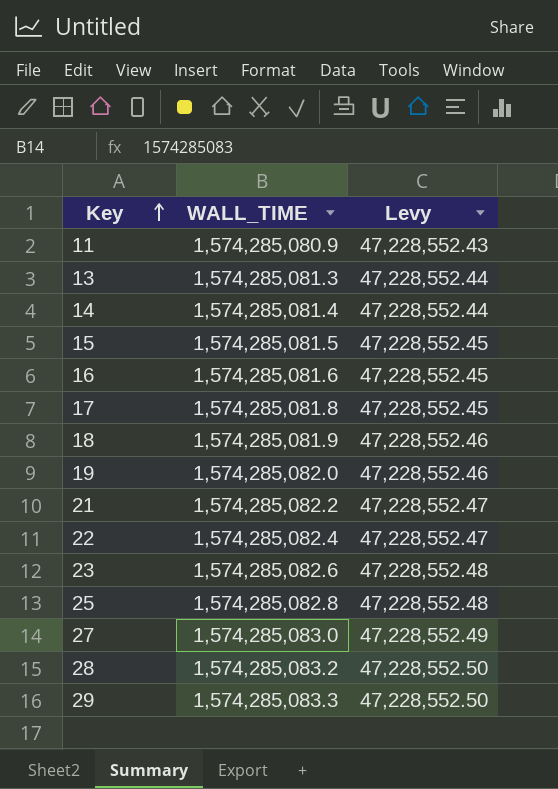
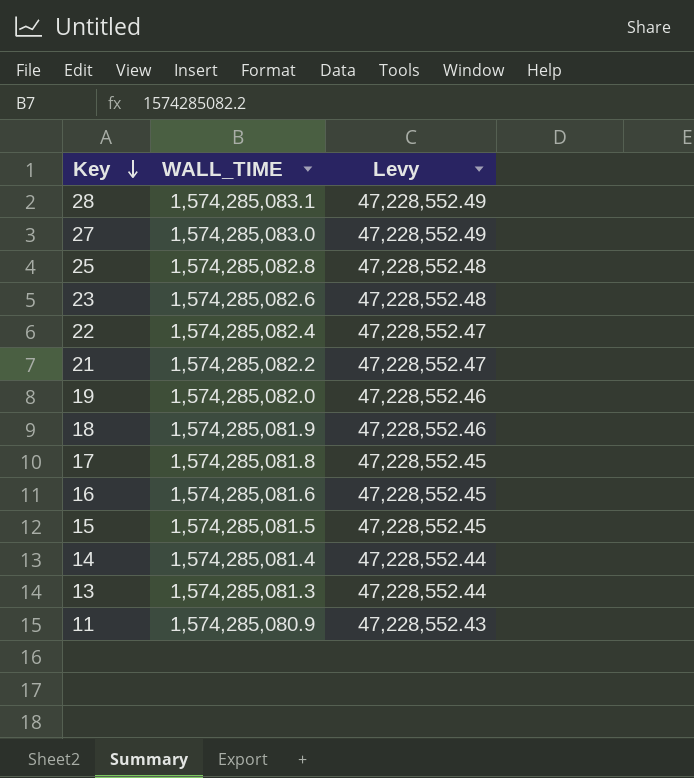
row order: Key ascending -> Key descending
row 29: 1,574,285,083.3 | 47,228,552.50 -> none
28 | WALL_TIME: 1,574,285,083.2 -> 1,574,285,083.1
28 | Levy: 47,228,552.50 -> 47,228,552.49

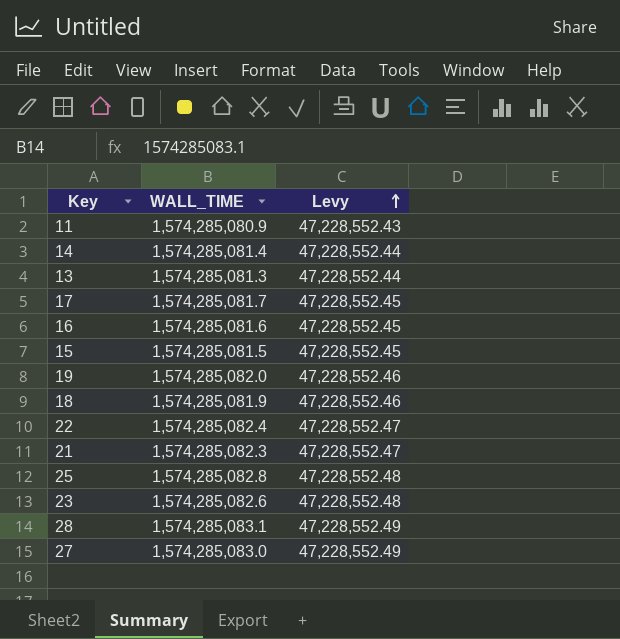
row order: Key descending -> Levy ascending
17 | WALL_TIME: 1,574,285,081.8 -> 1,574,285,081.7
21 | WALL_TIME: 1,574,285,082.2 -> 1,574,285,082.3

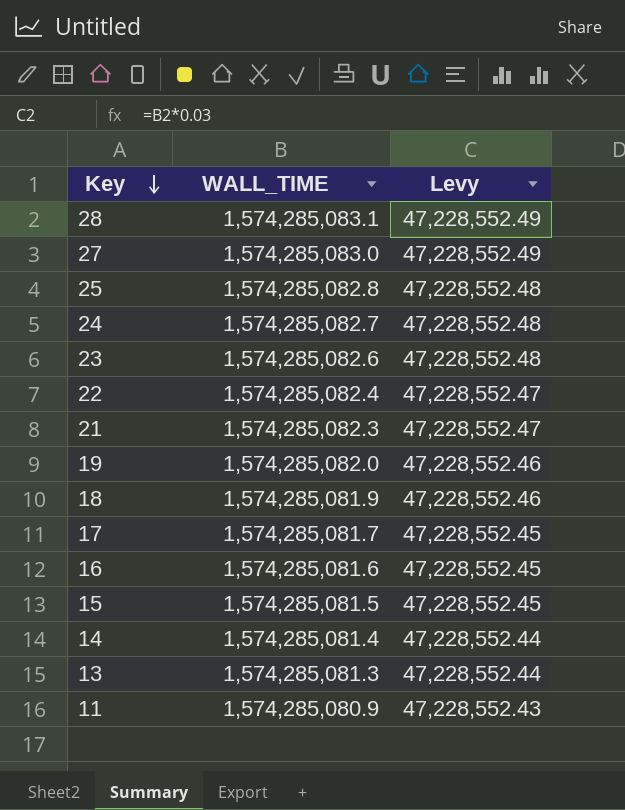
row order: Levy ascending -> Key descending
row 24: none -> 1,574,285,082.7 | 47,228,552.48

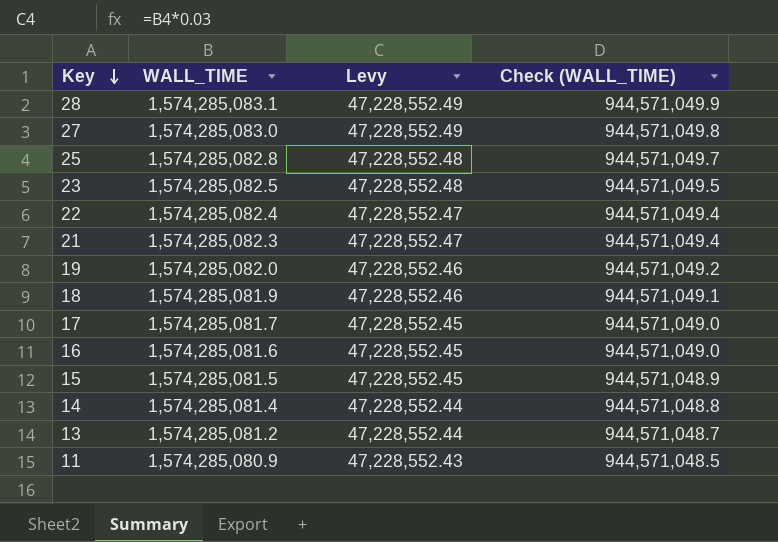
column Check (WALL_TIME) | formula: none -> [WALL_TIME] * 0.6
row 24: 1,574,285,082.7 | 47,228,552.48 -> none
23 | WALL_TIME: 1,574,285,082.6 -> 1,574,285,082.5
13 | WALL_TIME: 1,574,285,081.3 -> 1,574,285,081.2

